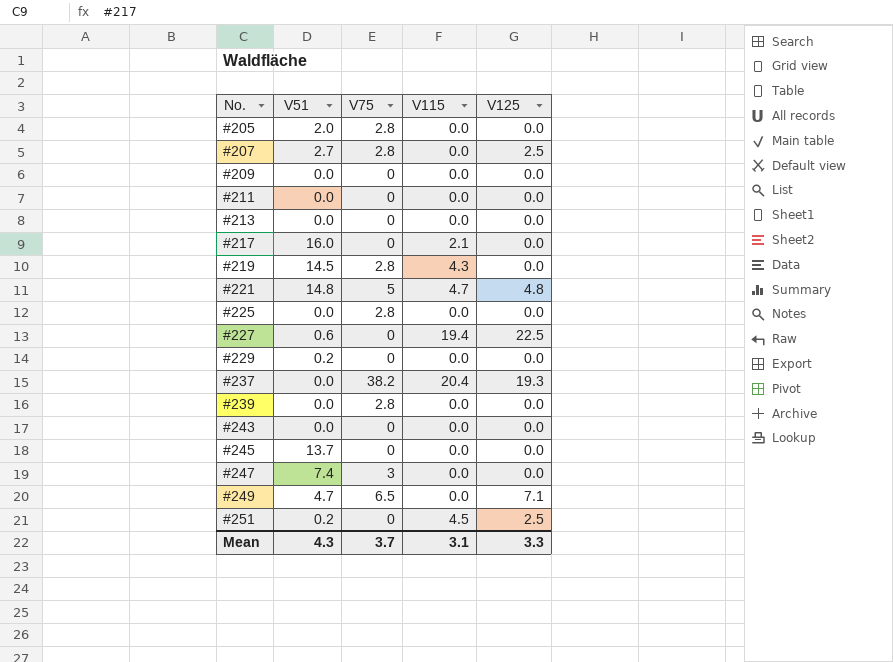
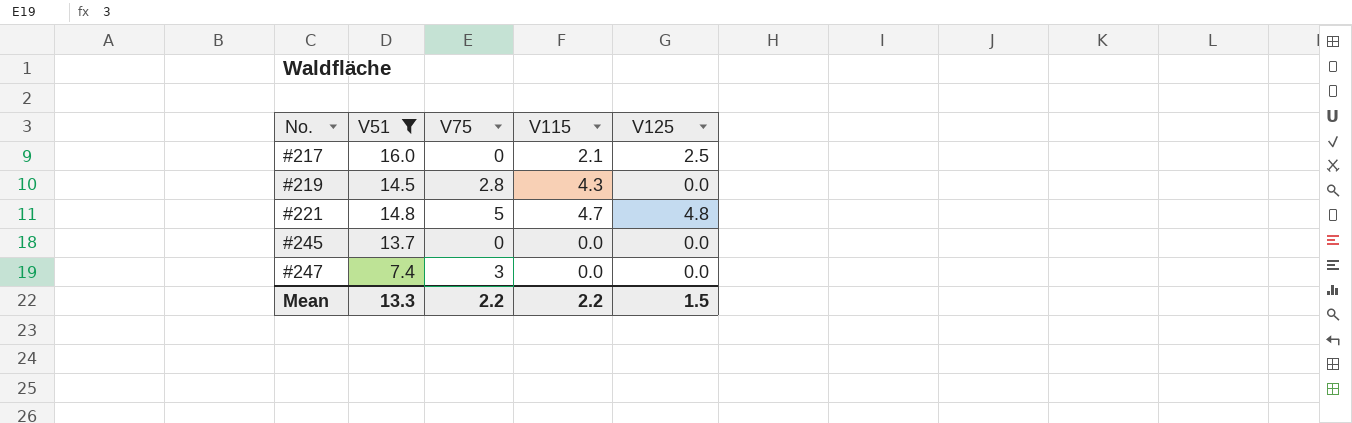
filter: none -> V51 >= 7.4
#217 | V125: 0.0 -> 2.5
Mean | V51: 4.3 -> 13.3
Mean | V75: 3.7 -> 2.2
Mean | V115: 3.1 -> 2.2
Mean | V125: 3.3 -> 1.5

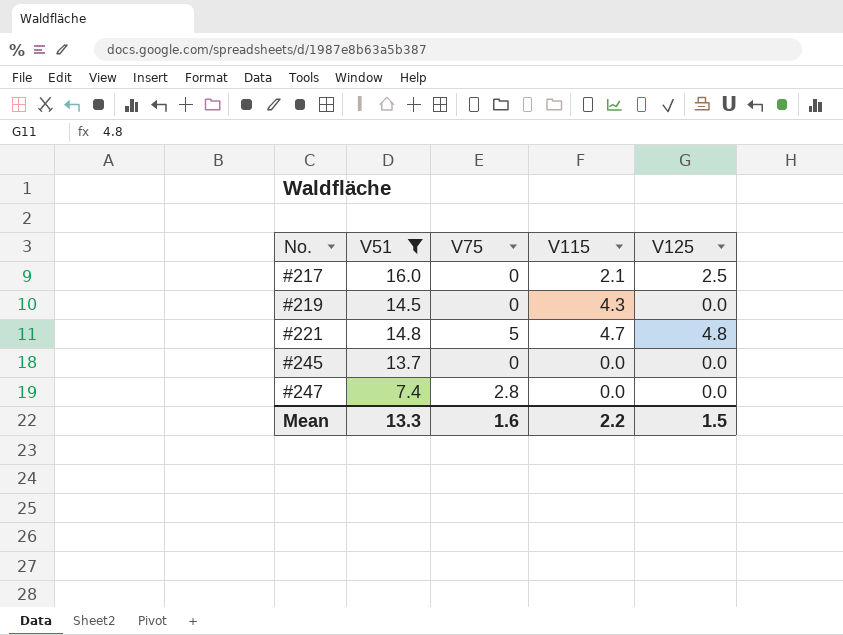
#219 | V75: 2.8 -> 0
#247 | V75: 3 -> 2.8
Mean | V75: 2.2 -> 1.6

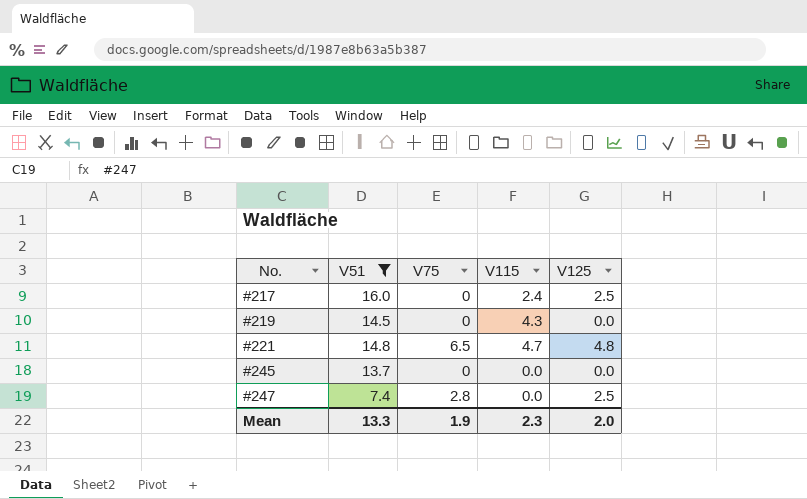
#217 | V115: 2.1 -> 2.4
#221 | V75: 5 -> 6.5
#247 | V125: 0.0 -> 2.5
Mean | V75: 1.6 -> 1.9
Mean | V115: 2.2 -> 2.3
Mean | V125: 1.5 -> 2.0

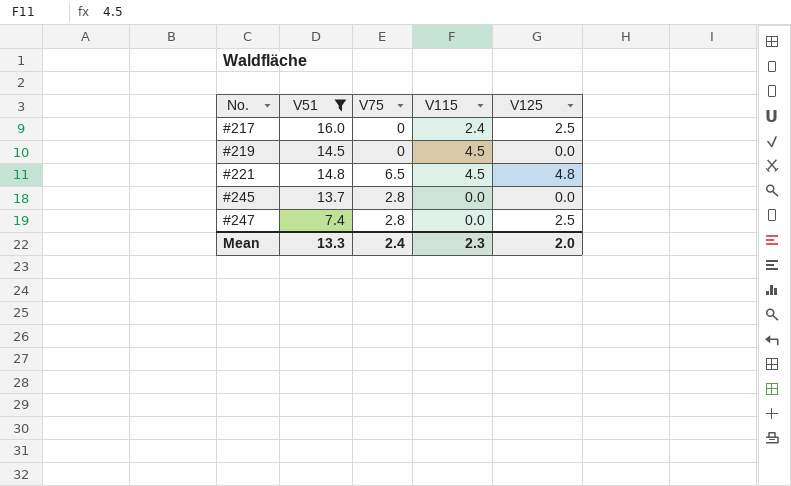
#219 | V115: 4.3 -> 4.5
#221 | V115: 4.7 -> 4.5
#245 | V75: 0 -> 2.8
Mean | V75: 1.9 -> 2.4

